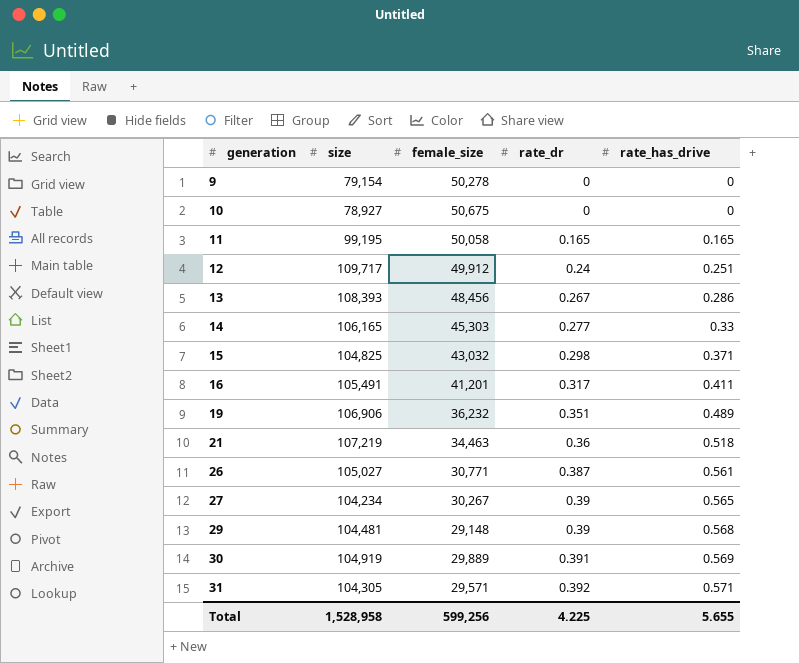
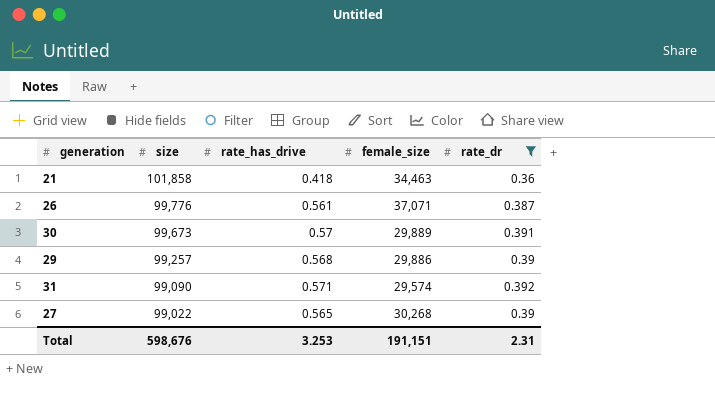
filter: none -> rate_dr >= 0.36
row order: generation ascending -> size descending
column rate_has_drive | position: 5 -> 3
21 | size: 107,219 -> 101,858
21 | rate_has_drive: 0.518 -> 0.418
26 | size: 105,027 -> 99,776
26 | female_size: 30,771 -> 37,071
30 | size: 104,919 -> 99,673
30 | rate_has_drive: 0.569 -> 0.57
29 | size: 104,481 -> 99,257
29 | female_size: 29,148 -> 29,886
31 | size: 104,305 -> 99,090
31 | female_size: 29,571 -> 29,574
27 | size: 104,234 -> 99,022
27 | female_size: 30,267 -> 30,268
Total | size: 1,528,958 -> 598,676
Total | rate_has_drive: 5.655 -> 3.253
Total | female_size: 599,256 -> 191,151
Total | rate_dr: 4.225 -> 2.31

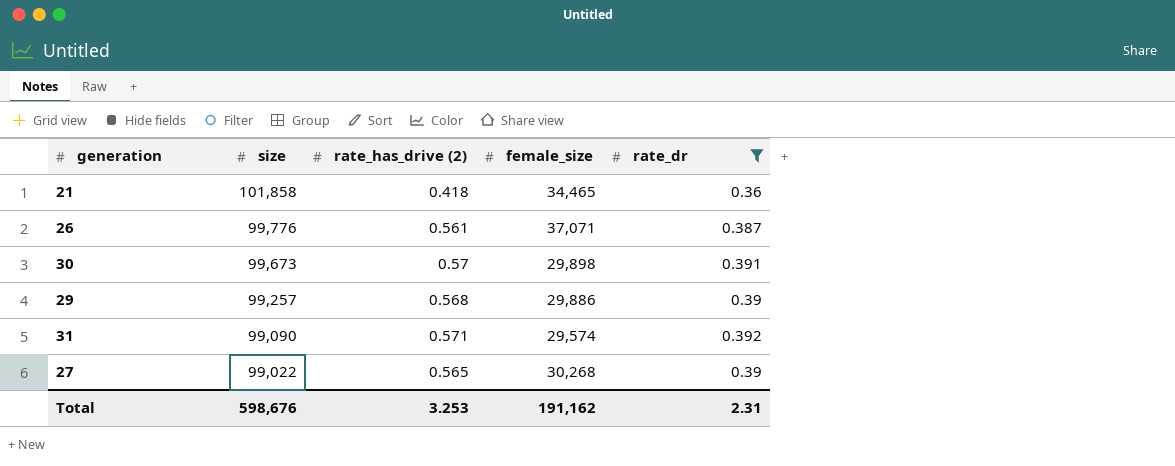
column name: rate_has_drive -> rate_has_drive (2)
21 | female_size: 34,463 -> 34,465
30 | female_size: 29,889 -> 29,898
Total | female_size: 191,151 -> 191,162

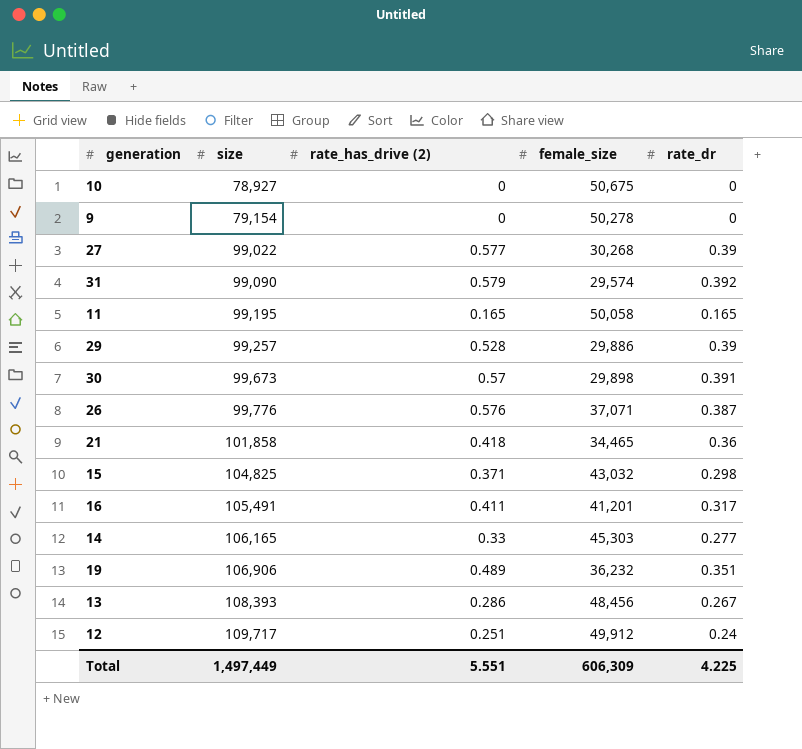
filter: rate_dr >= 0.36 -> none
row order: size descending -> size ascending
27 | rate_has_drive (2): 0.565 -> 0.577
31 | rate_has_drive (2): 0.571 -> 0.579
29 | rate_has_drive (2): 0.568 -> 0.528
26 | rate_has_drive (2): 0.561 -> 0.576
Total | size: 598,676 -> 1,497,449
Total | rate_has_drive (2): 3.253 -> 5.551
Total | female_size: 191,162 -> 606,309
Total | rate_dr: 2.31 -> 4.225

